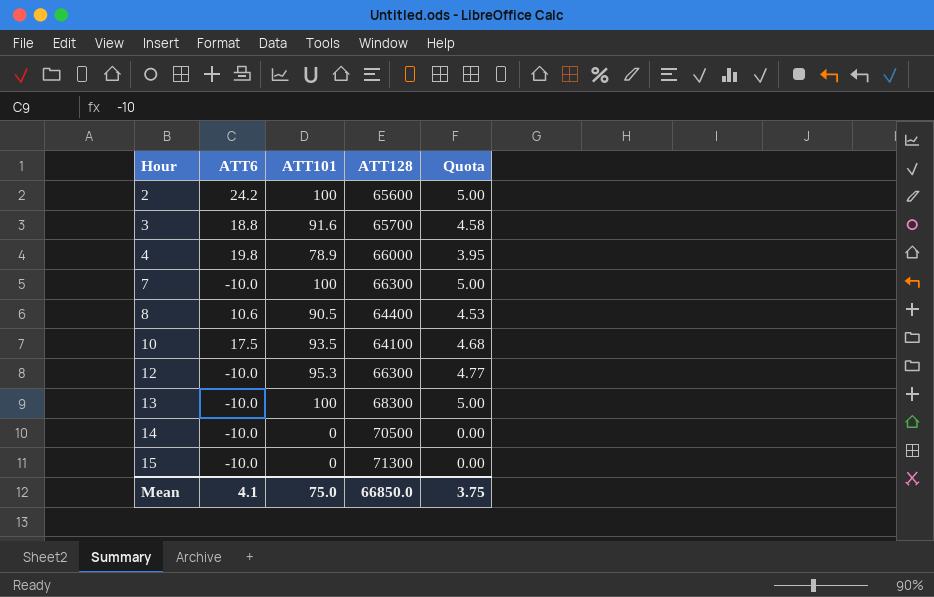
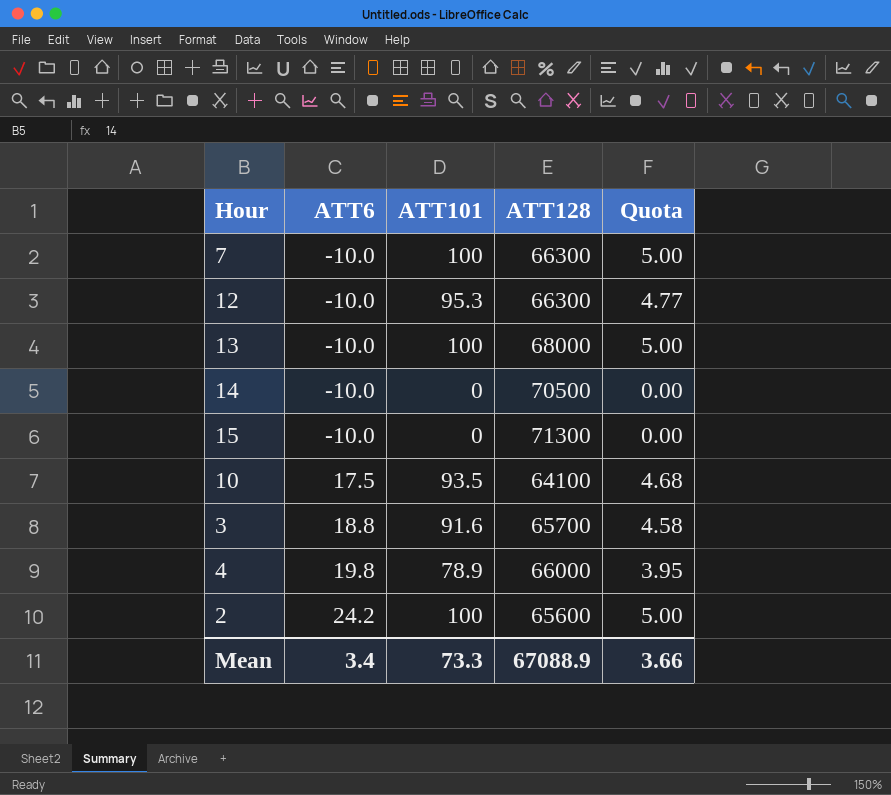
row order: Hour ascending -> ATT6 ascending
row 8: 10.6 | 90.5 | 64400 | 4.53 -> none
13 | ATT128: 68300 -> 68000
Mean | ATT6: 4.1 -> 3.4
Mean | ATT101: 75.0 -> 73.3
Mean | ATT128: 66850.0 -> 67088.9
Mean | Quota: 3.75 -> 3.66

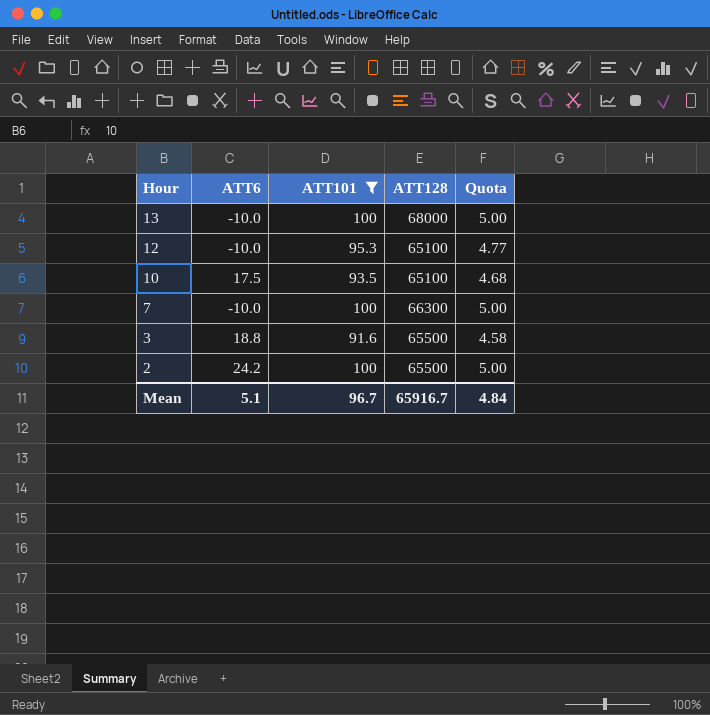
filter: none -> ATT101 >= 91.6
row order: ATT6 ascending -> Hour descending
12 | ATT128: 66300 -> 65100
10 | ATT128: 64100 -> 65100
3 | ATT128: 65700 -> 65500
2 | ATT128: 65600 -> 65500
Mean | ATT6: 3.4 -> 5.1
Mean | ATT101: 73.3 -> 96.7
Mean | ATT128: 67088.9 -> 65916.7
Mean | Quota: 3.66 -> 4.84

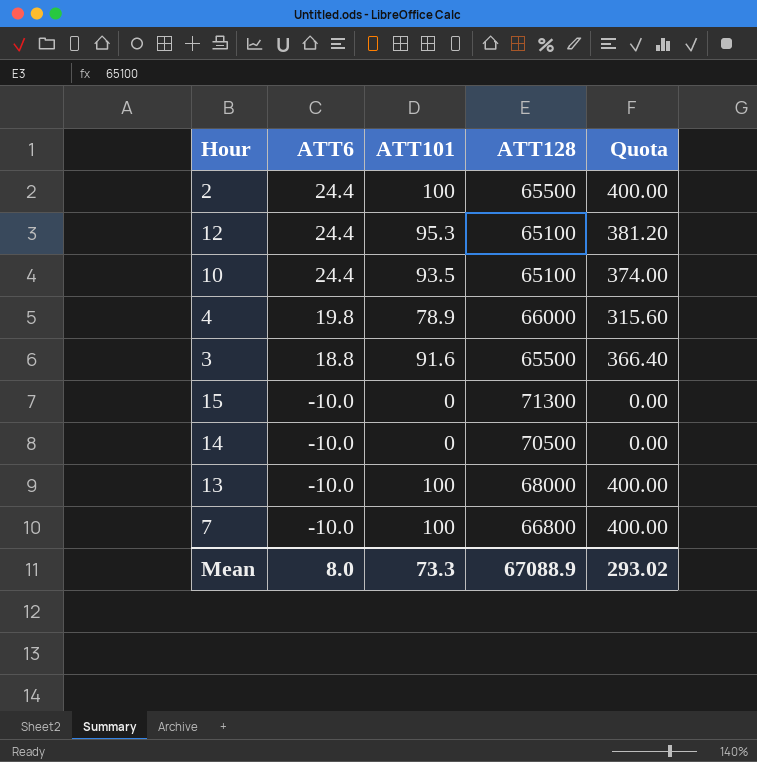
filter: ATT101 >= 91.6 -> none
row order: Hour descending -> ATT6 descending
column Quota | formula: [ATT101] * 0.05 -> [ATT101] * 4
2 | ATT6: 24.2 -> 24.4
12 | ATT6: -10.0 -> 24.4
10 | ATT6: 17.5 -> 24.4
7 | ATT128: 66300 -> 66800
Mean | ATT6: 5.1 -> 8.0
Mean | ATT101: 96.7 -> 73.3
Mean | ATT128: 65916.7 -> 67088.9
Mean | Quota: 4.84 -> 293.02

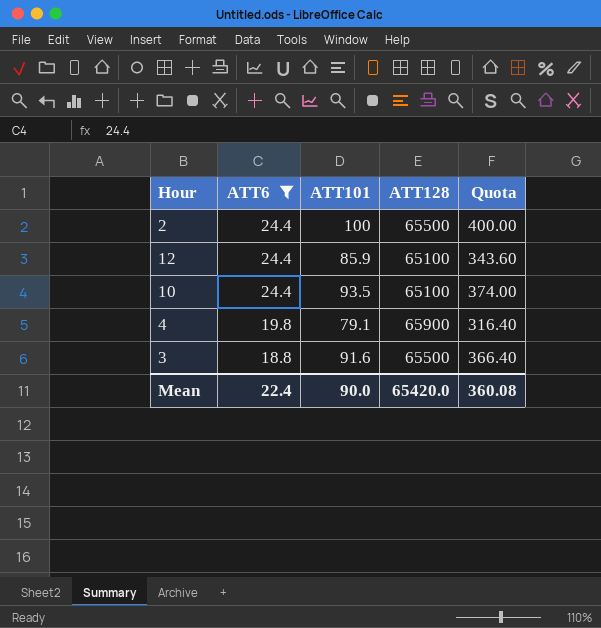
filter: none -> ATT6 != -10.0
12 | ATT101: 95.3 -> 85.9
12 | Quota: 381.20 -> 343.60
4 | ATT101: 78.9 -> 79.1
4 | ATT128: 66000 -> 65900
4 | Quota: 315.60 -> 316.40
Mean | ATT6: 8.0 -> 22.4
Mean | ATT101: 73.3 -> 90.0
Mean | ATT128: 67088.9 -> 65420.0
Mean | Quota: 293.02 -> 360.08

